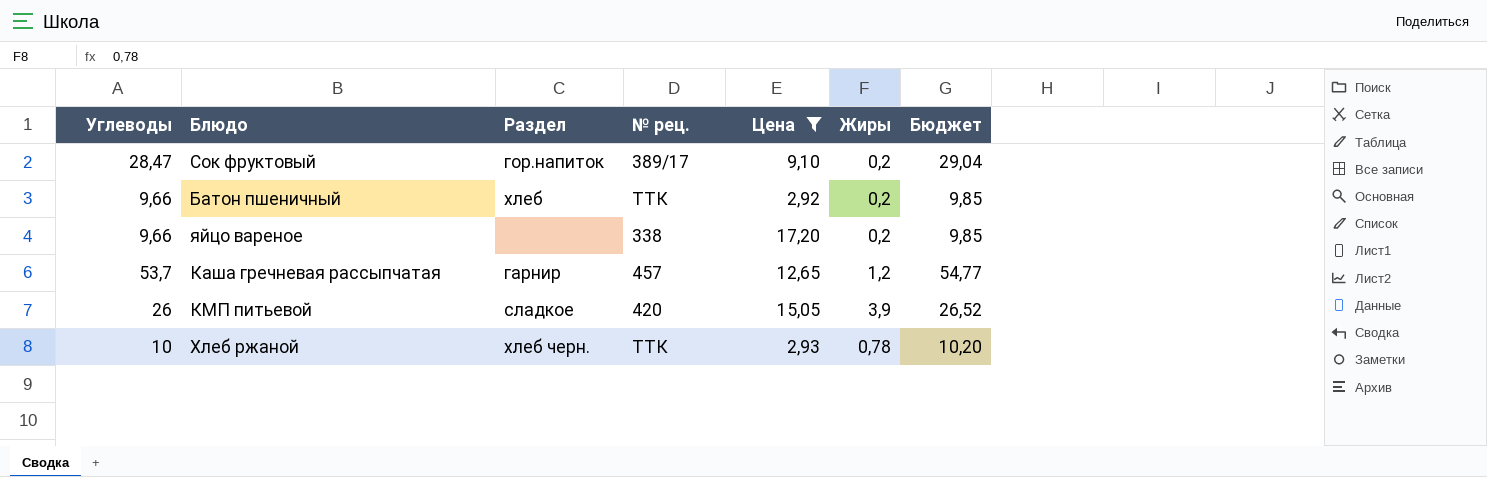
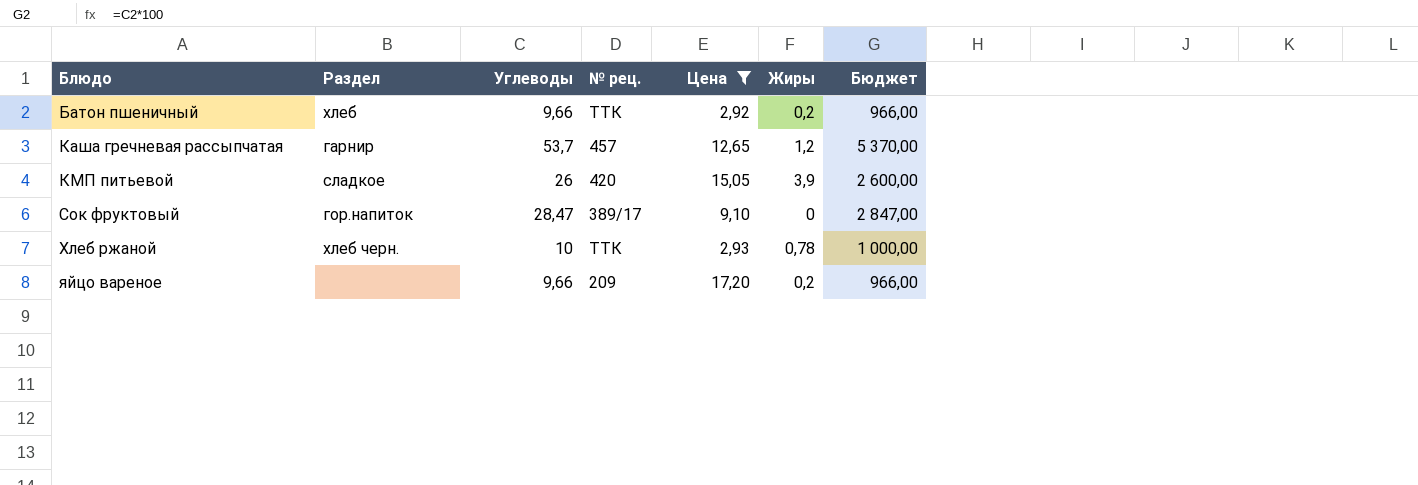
row order: none -> Блюдо ascending
column Углеводы | position: 1 -> 3
column Бюджет | formula: [Углеводы] * 1,02 -> [Углеводы] * 100
Сок фруктовый | Жиры: 0,2 -> 0
яйцо вареное | № рец.: 338 -> 209

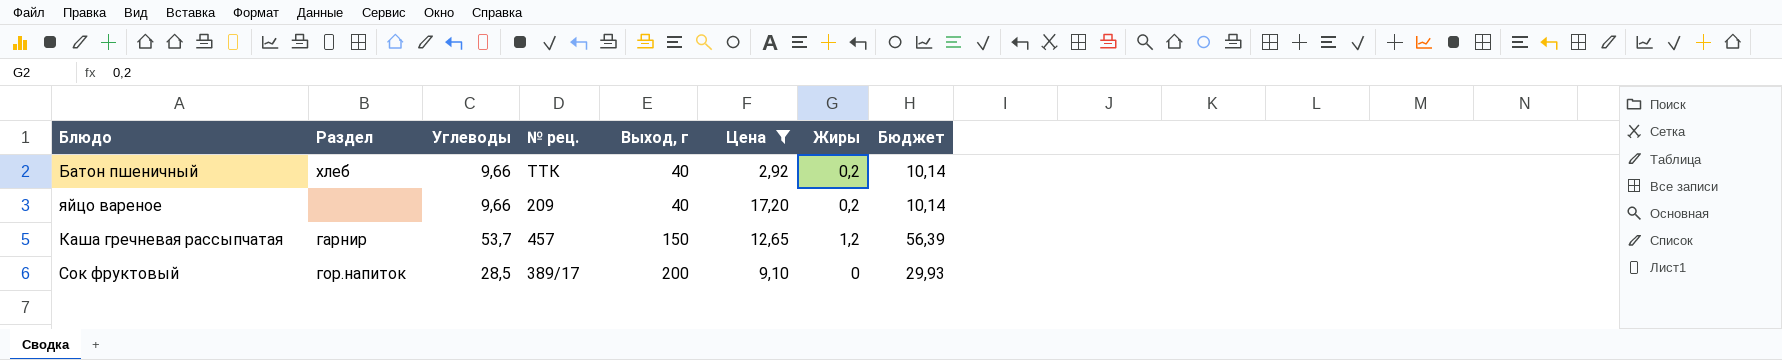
row order: Блюдо ascending -> Выход, г ascending
column Выход, г | position: none -> 5
column Бюджет | formula: [Углеводы] * 100 -> [Углеводы] * 1,05
row КМП питьевой: сладкое | 26 | 420 | 15,05 | 3,9 | 2 600,00 -> none
row Хлеб ржаной: хлеб черн. | 10 | ТТК | 2,93 | 0,78 | 1 000,00 -> none
Сок фруктовый | Углеводы: 28,47 -> 28,5

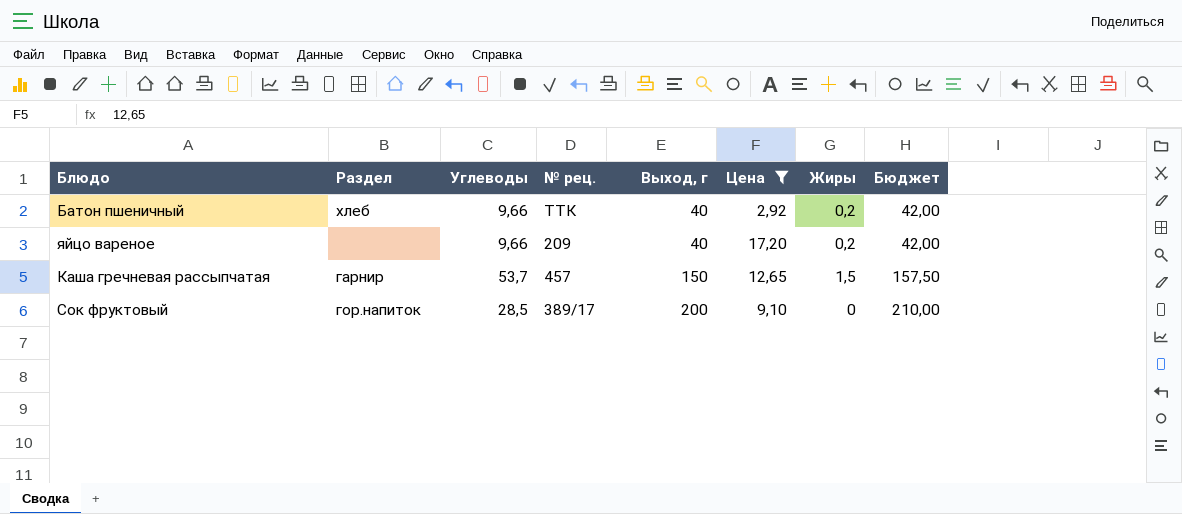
column Бюджет | formula: [Углеводы] * 1,05 -> [Выход, г] * 1,05
Каша гречневая рассыпчатая | Жиры: 1,2 -> 1,5

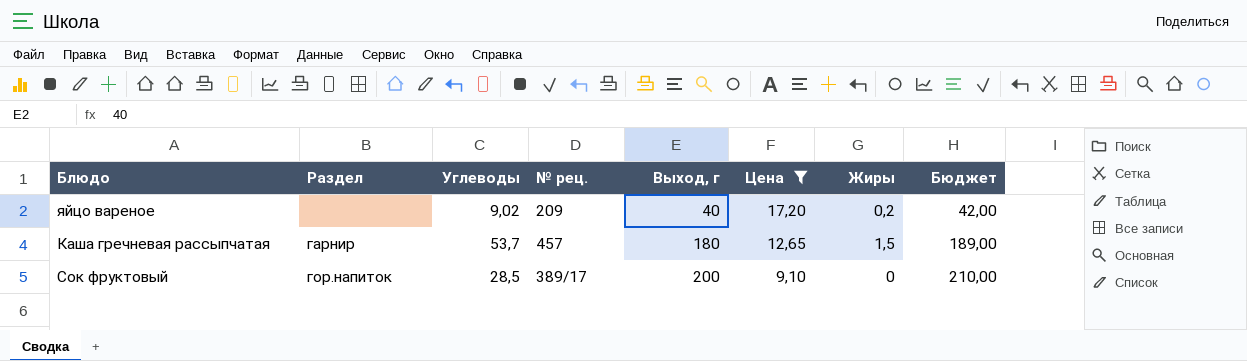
row Батон пшеничный: хлеб | 9,66 | ТТК | 40 | 2,92 | 0,2 | 42,00 -> none
яйцо вареное | Углеводы: 9,66 -> 9,02
Каша гречневая рассыпчатая | Выход, г: 150 -> 180
Каша гречневая рассыпчатая | Бюджет: 157,50 -> 189,00

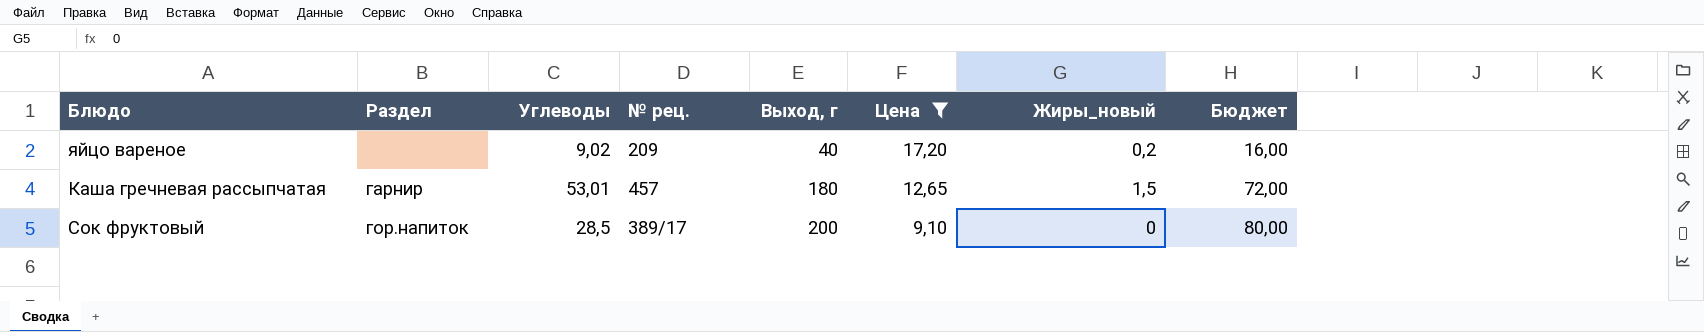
column name: Жиры -> Жиры_новый
column Бюджет | formula: [Выход, г] * 1,05 -> [Выход, г] * 0,4
Каша гречневая рассыпчатая | Углеводы: 53,7 -> 53,01

